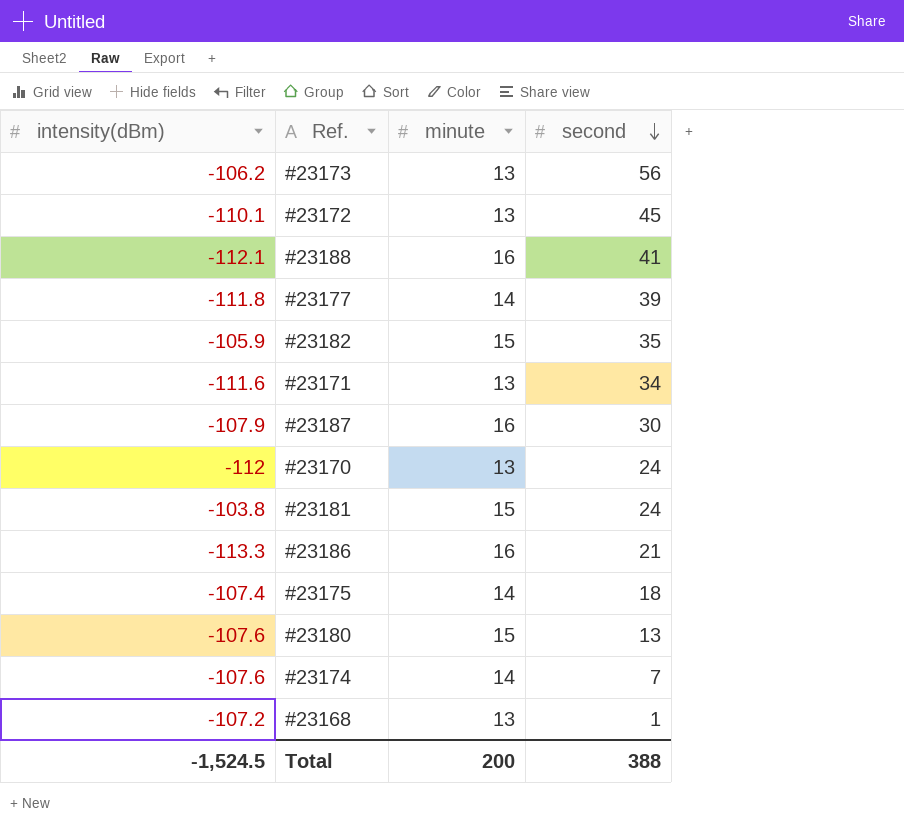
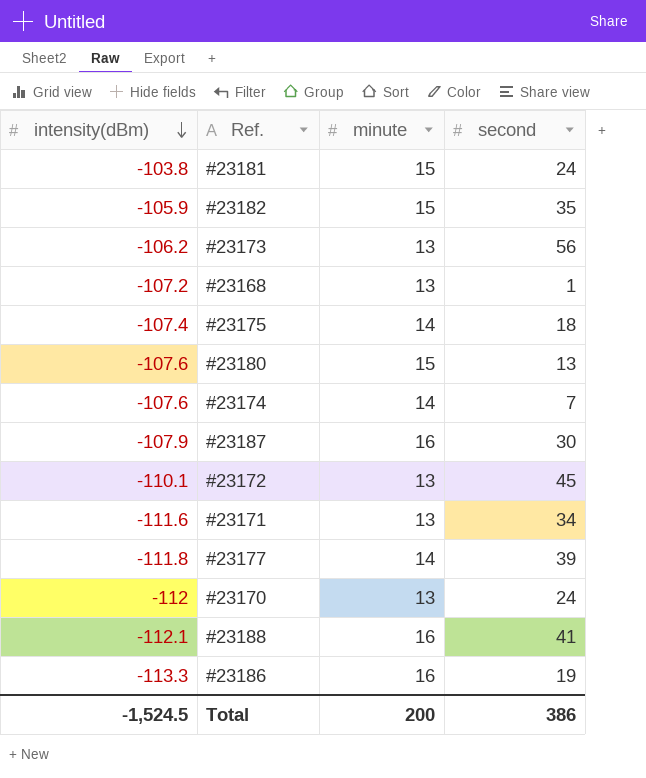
row order: second descending -> intensity(dBm) descending
#23186 | second: 21 -> 19
Total | second: 388 -> 386

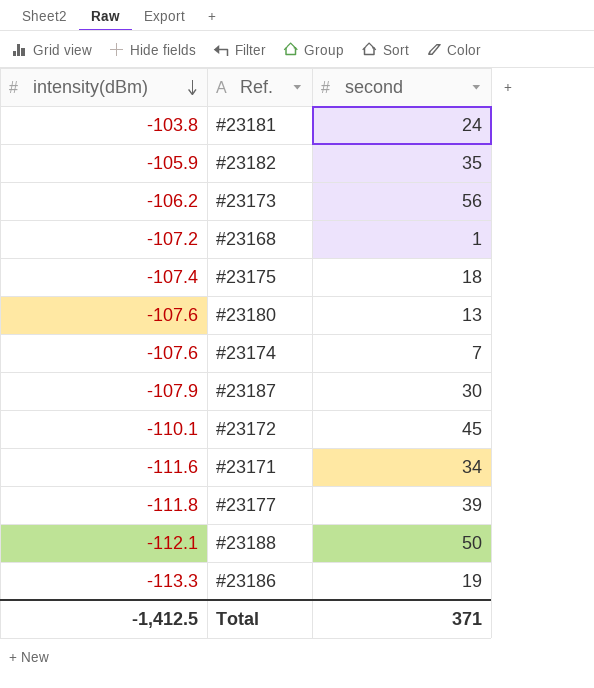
column minute | position: 3 -> none
row #23170: -112 | 13 | 24 -> none
#23188 | second: 41 -> 50
Total | intensity(dBm): -1,524.5 -> -1,412.5
Total | second: 386 -> 371

